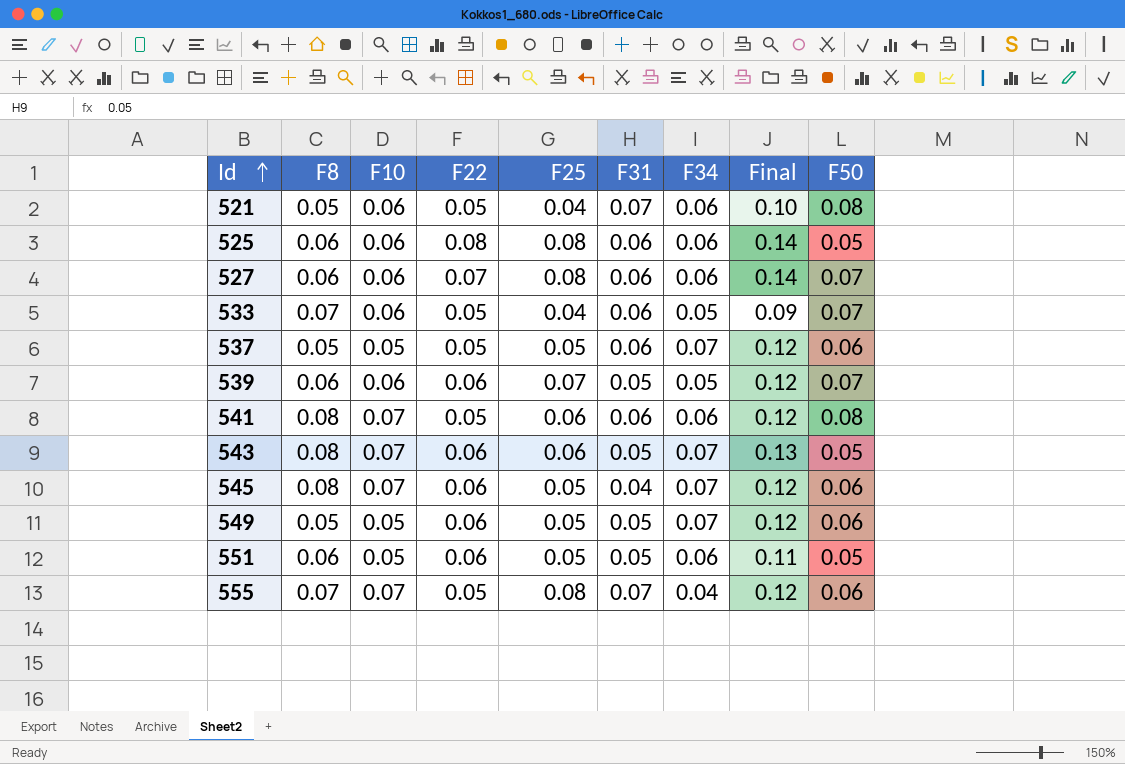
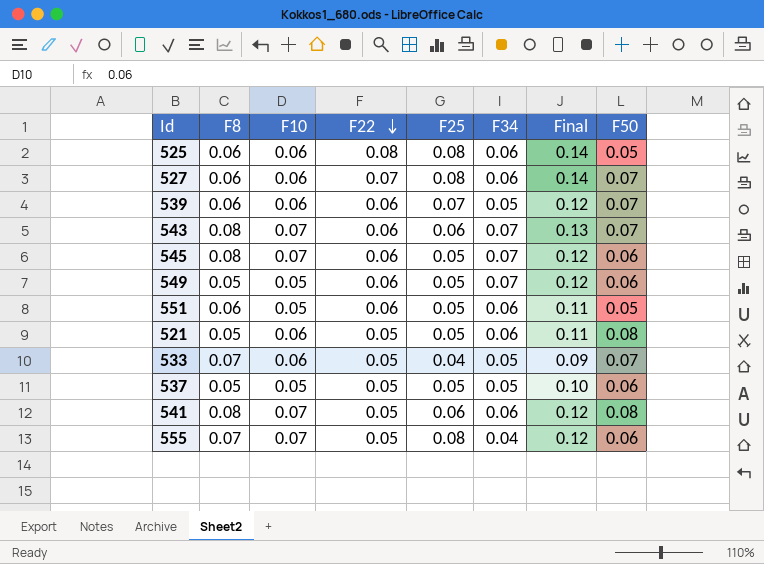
row order: Id ascending -> F22 descending
column F31 | position: 6 -> none
543 | F50: 0.05 -> 0.07
521 | F25: 0.04 -> 0.05
521 | Final: 0.10 -> 0.11
537 | F34: 0.07 -> 0.05
537 | Final: 0.12 -> 0.10

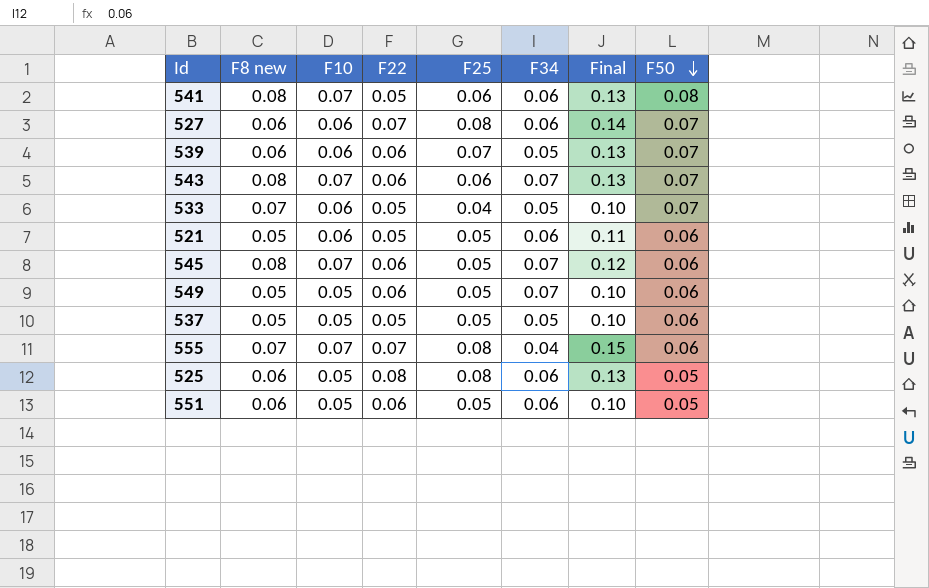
row order: F22 descending -> F50 descending
column name: F8 -> F8 new
column Final | formula: [F25] + [F34] -> [F10] + [F25]
521 | F50: 0.08 -> 0.06
555 | F22: 0.05 -> 0.07
525 | F10: 0.06 -> 0.05

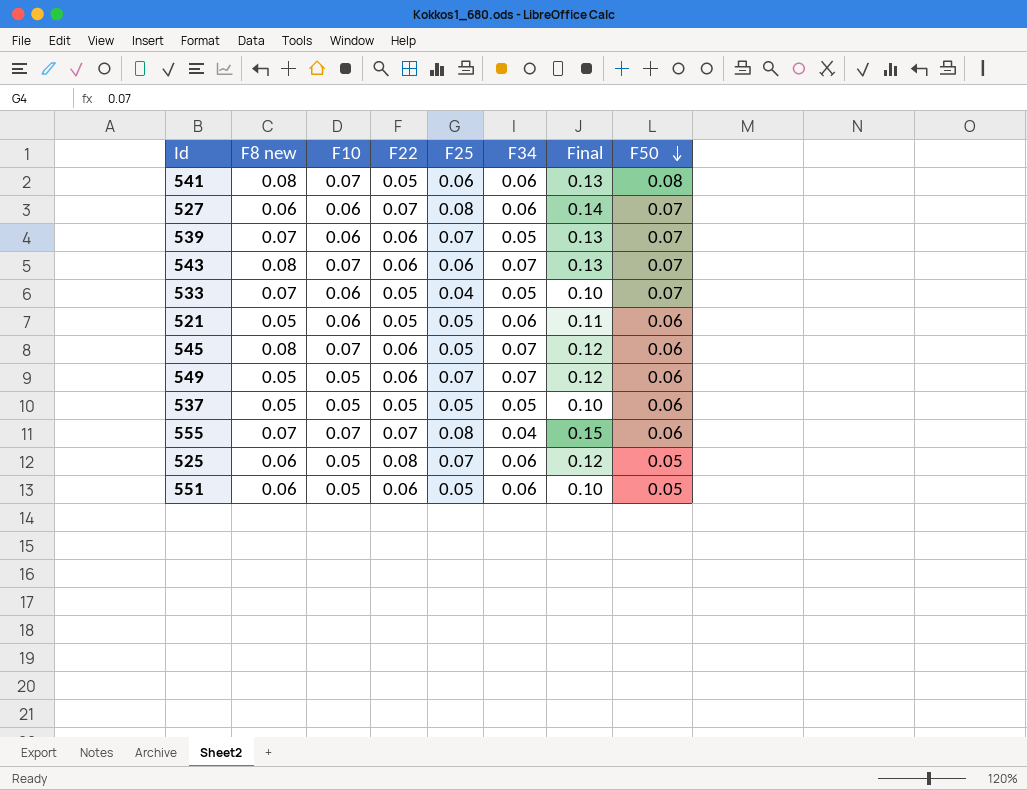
539 | F8 new: 0.06 -> 0.07
549 | F25: 0.05 -> 0.07
549 | Final: 0.10 -> 0.12
525 | F25: 0.08 -> 0.07
525 | Final: 0.13 -> 0.12

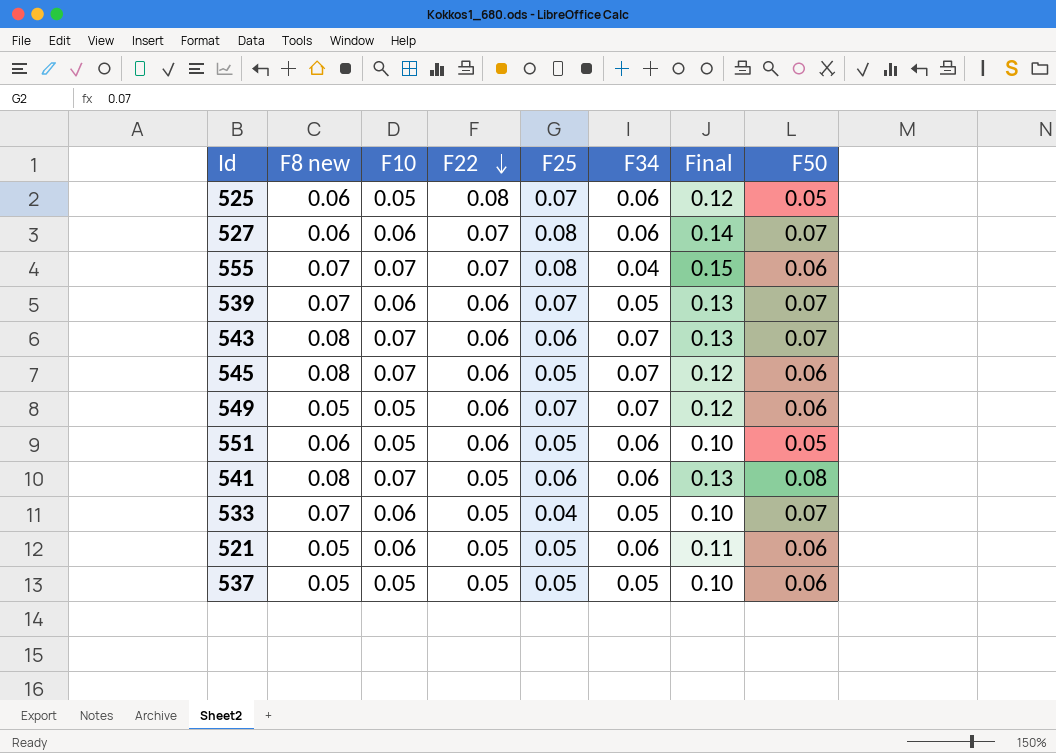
row order: F50 descending -> F22 descending

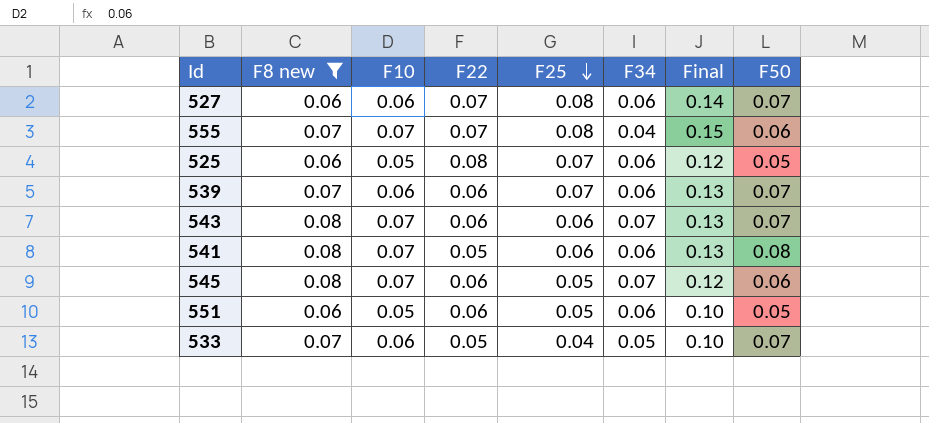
filter: none -> F8 new != 0.05
row order: F22 descending -> F25 descending
539 | F34: 0.05 -> 0.06

